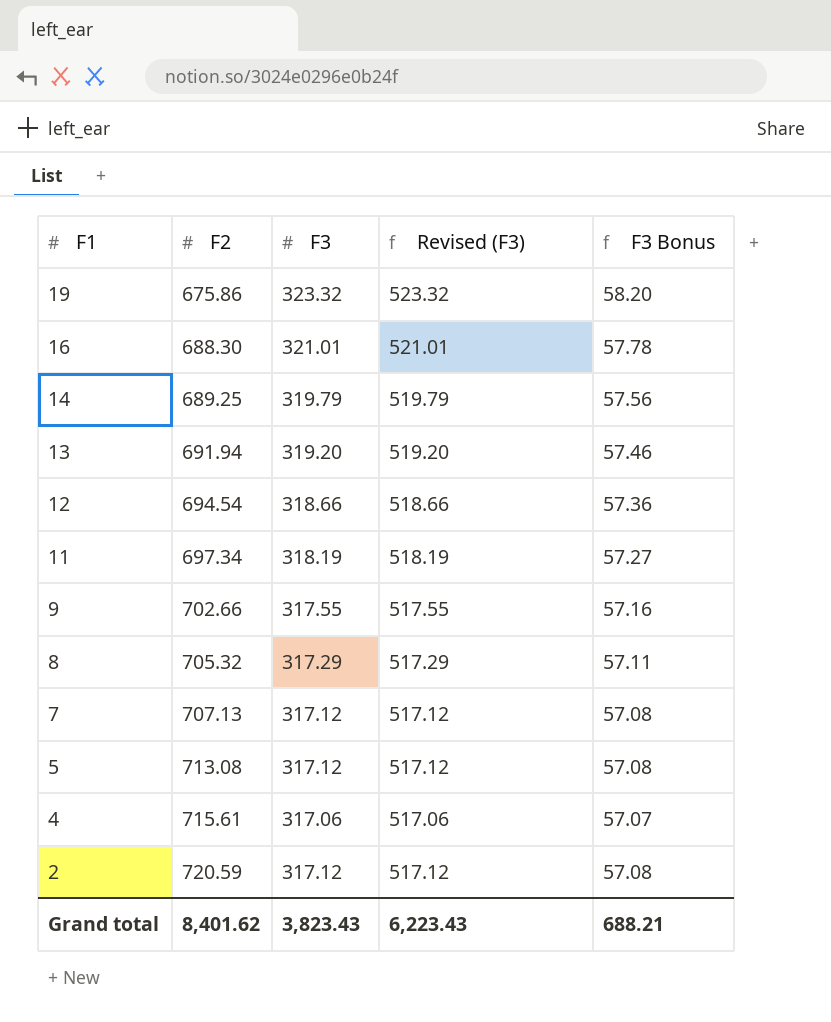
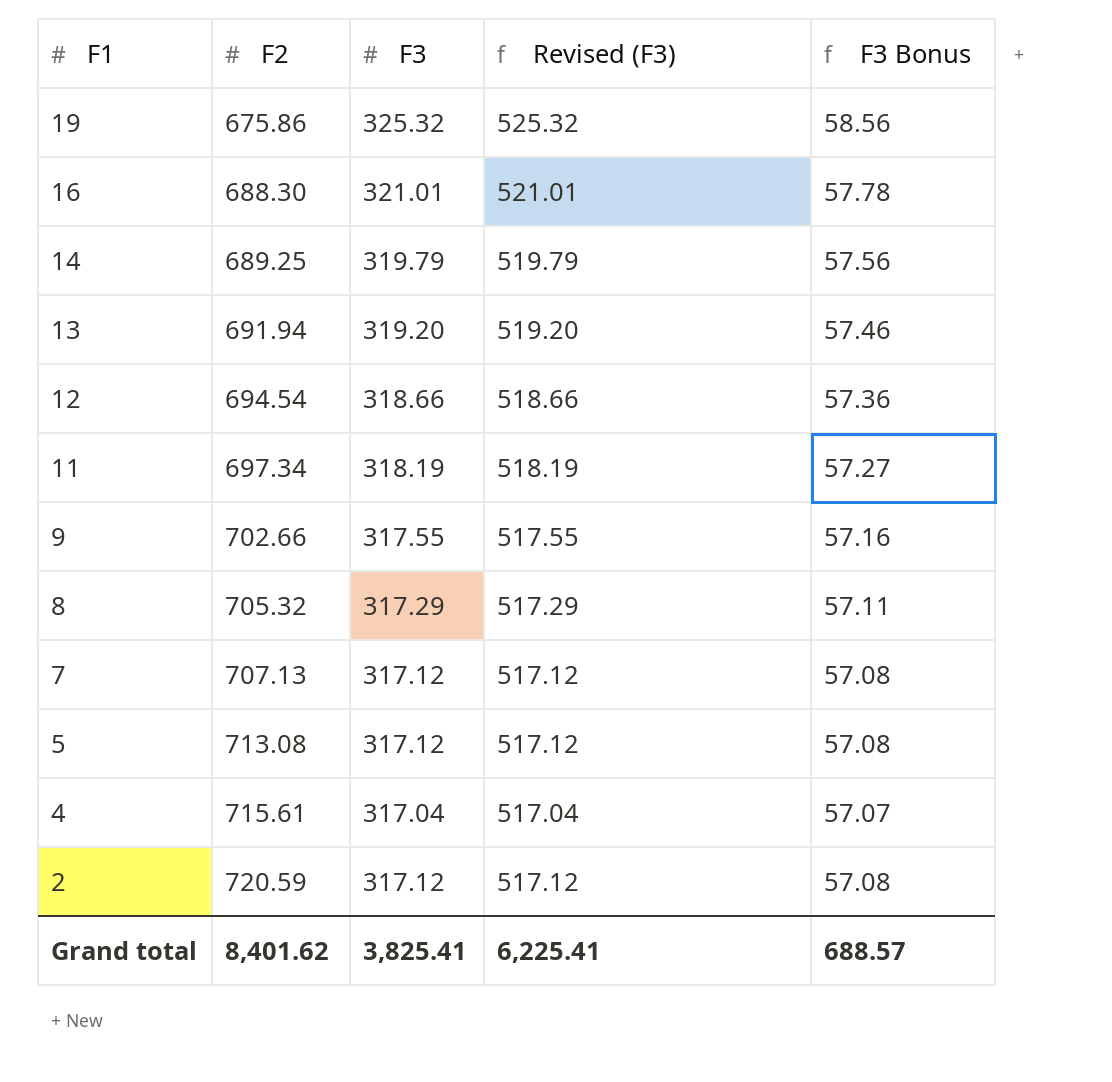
19 | F3: 323.32 -> 325.32
19 | Revised (F3): 523.32 -> 525.32
19 | F3 Bonus: 58.20 -> 58.56
4 | F3: 317.06 -> 317.04
4 | Revised (F3): 517.06 -> 517.04
Grand total | F3: 3,823.43 -> 3,825.41
Grand total | Revised (F3): 6,223.43 -> 6,225.41
Grand total | F3 Bonus: 688.21 -> 688.57

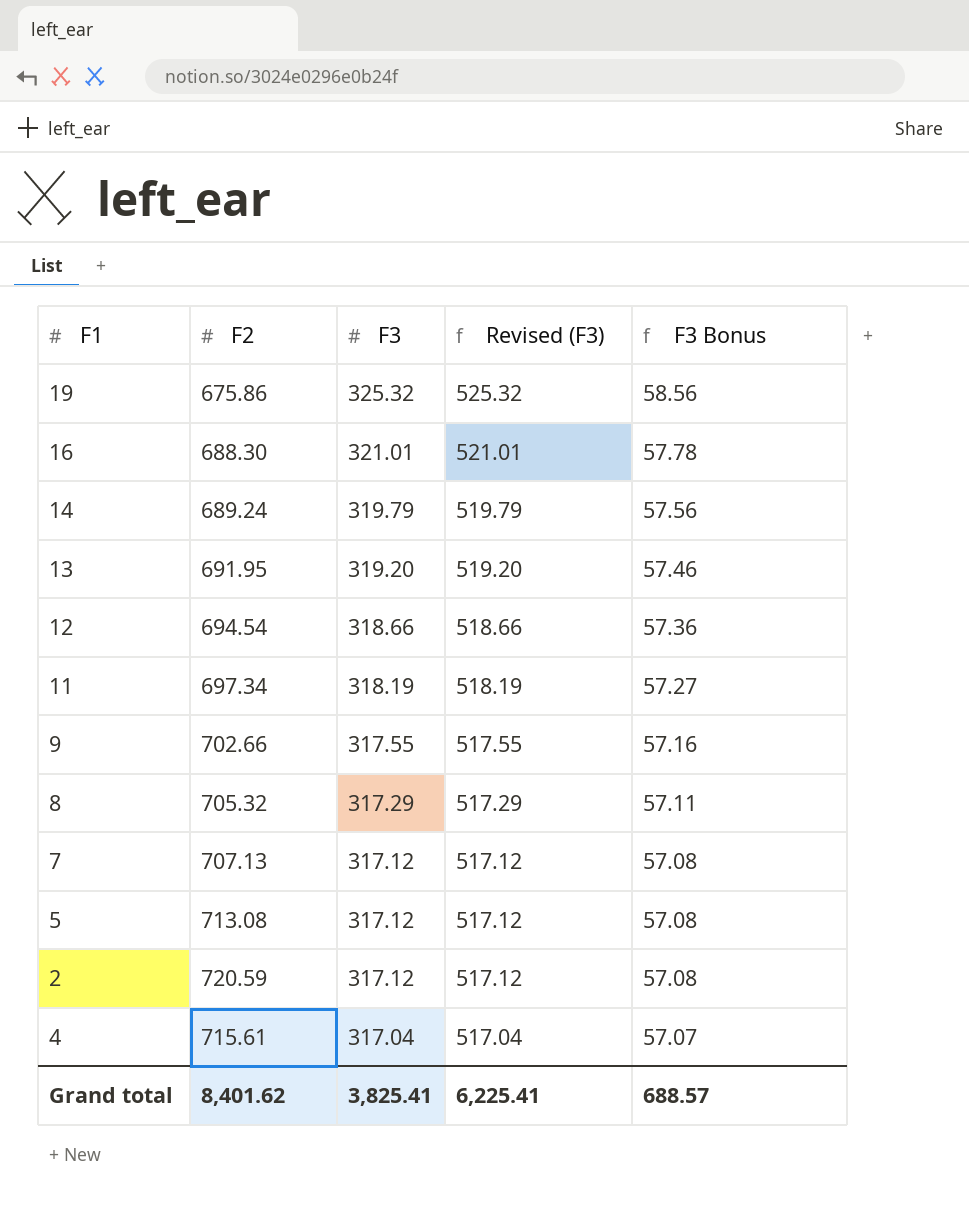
row order: F1 descending -> F3 descending
14 | F2: 689.25 -> 689.24
13 | F2: 691.94 -> 691.95

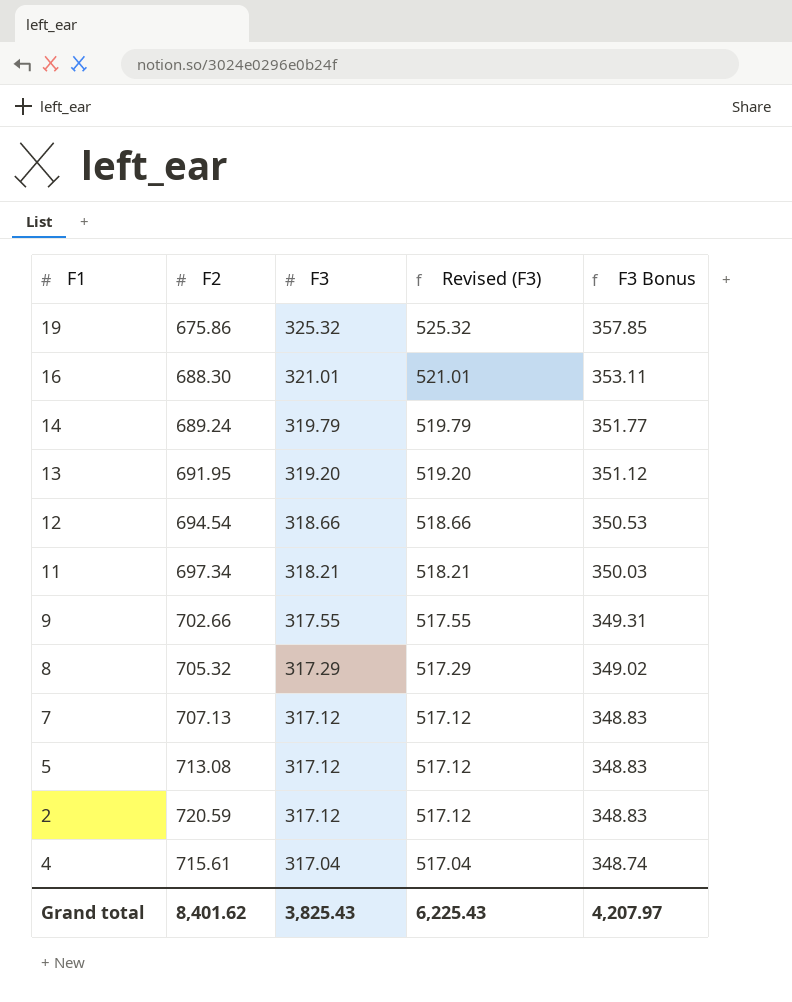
column F3 Bonus | formula: [F3] * 0.18 -> [F3] * 1.1
11 | F3: 318.19 -> 318.21
11 | Revised (F3): 518.19 -> 518.21
Grand total | F3: 3,825.41 -> 3,825.43
Grand total | Revised (F3): 6,225.41 -> 6,225.43
Grand total | F3 Bonus: 688.57 -> 4,207.97

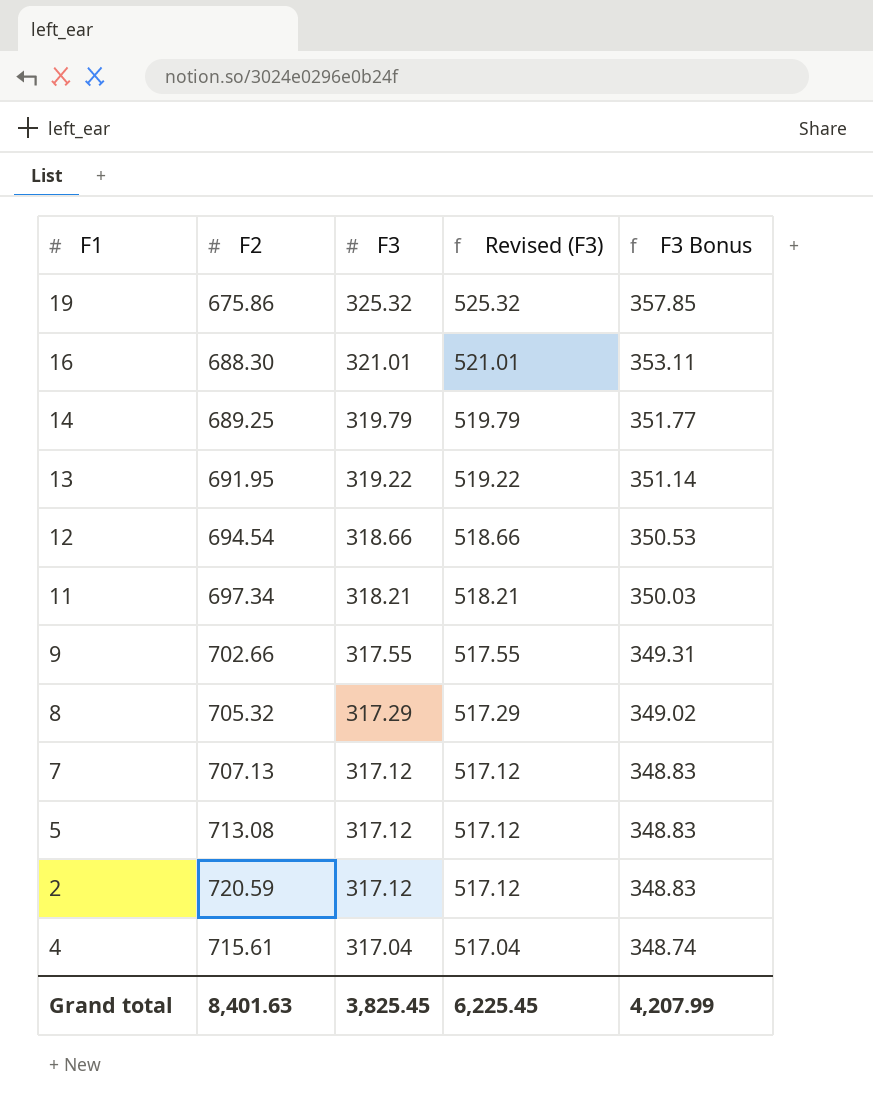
14 | F2: 689.24 -> 689.25
13 | F3: 319.20 -> 319.22
13 | Revised (F3): 519.20 -> 519.22
13 | F3 Bonus: 351.12 -> 351.14
Grand total | F2: 8,401.62 -> 8,401.63
Grand total | F3: 3,825.43 -> 3,825.45
Grand total | Revised (F3): 6,225.43 -> 6,225.45
Grand total | F3 Bonus: 4,207.97 -> 4,207.99

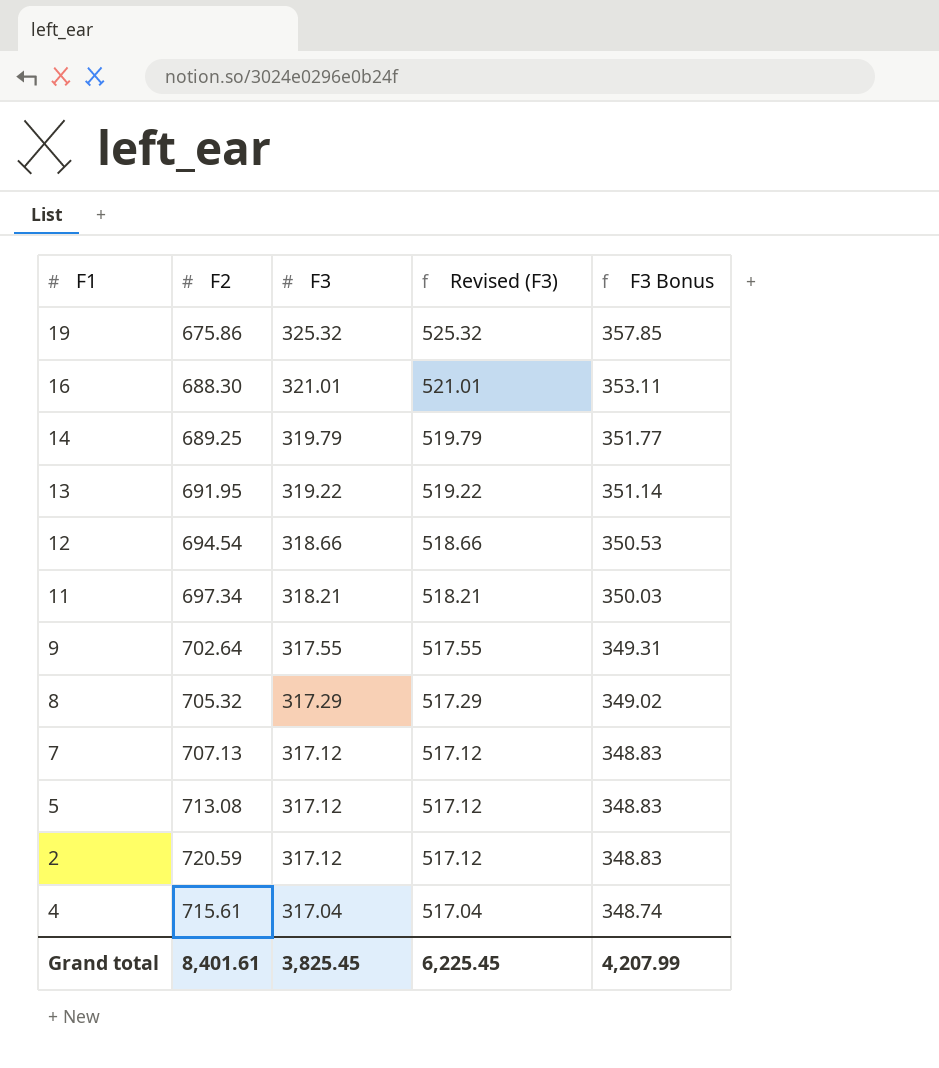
9 | F2: 702.66 -> 702.64
Grand total | F2: 8,401.63 -> 8,401.61

